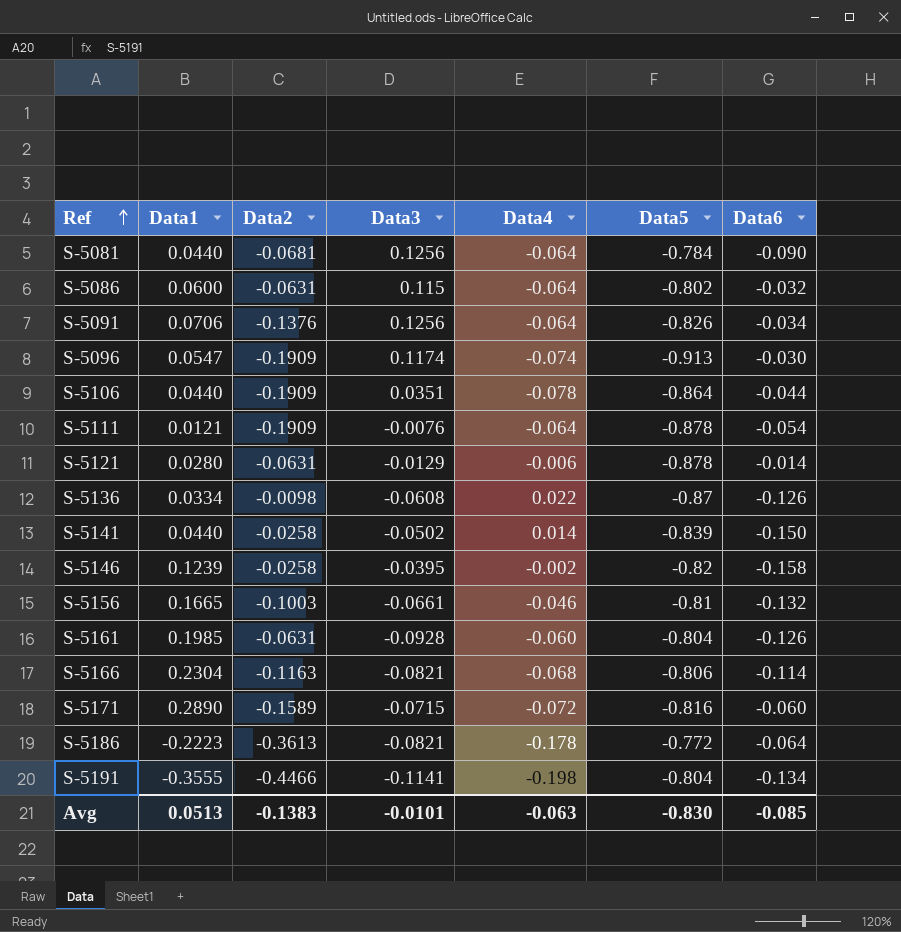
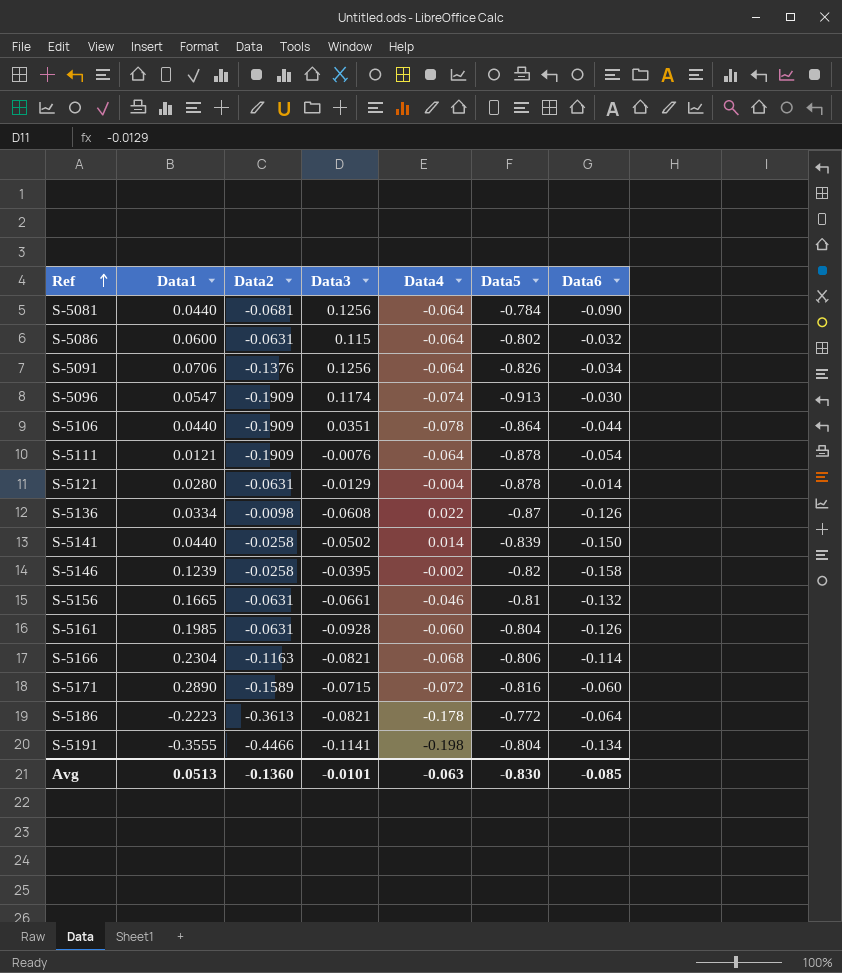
S-5121 | Data4: -0.006 -> -0.004
S-5156 | Data2: -0.1003 -> -0.0631
Avg | Data2: -0.1383 -> -0.1360

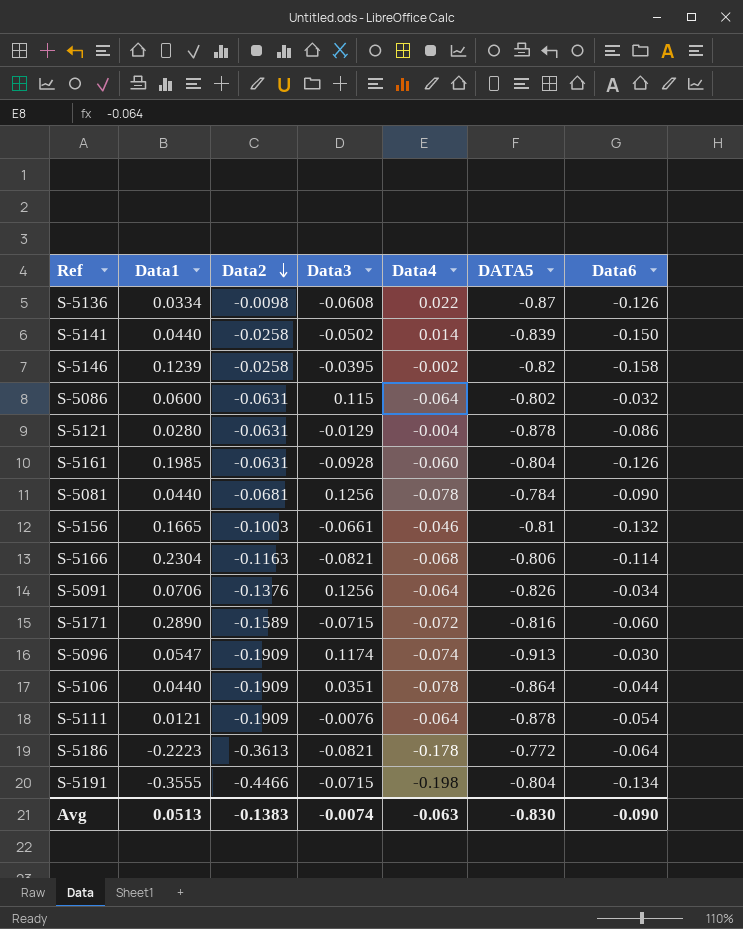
row order: Ref ascending -> Data2 descending
column name: Data5 -> DATA5
S-5121 | Data6: -0.014 -> -0.086
S-5081 | Data4: -0.064 -> -0.078
S-5156 | Data2: -0.0631 -> -0.1003
S-5191 | Data3: -0.1141 -> -0.0715
Avg | Data2: -0.1360 -> -0.1383
Avg | Data3: -0.0101 -> -0.0074
Avg | Data6: -0.085 -> -0.090

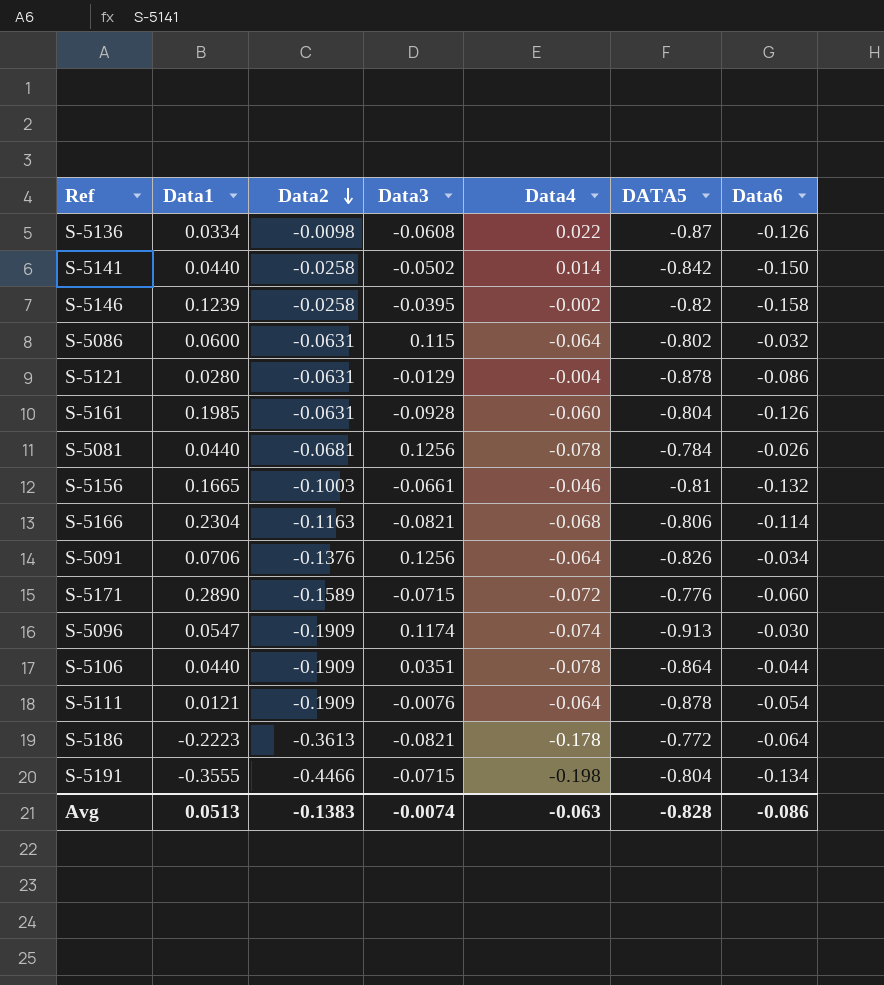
S-5141 | DATA5: -0.839 -> -0.842
S-5081 | Data6: -0.090 -> -0.026
S-5171 | DATA5: -0.816 -> -0.776
Avg | DATA5: -0.830 -> -0.828
Avg | Data6: -0.090 -> -0.086

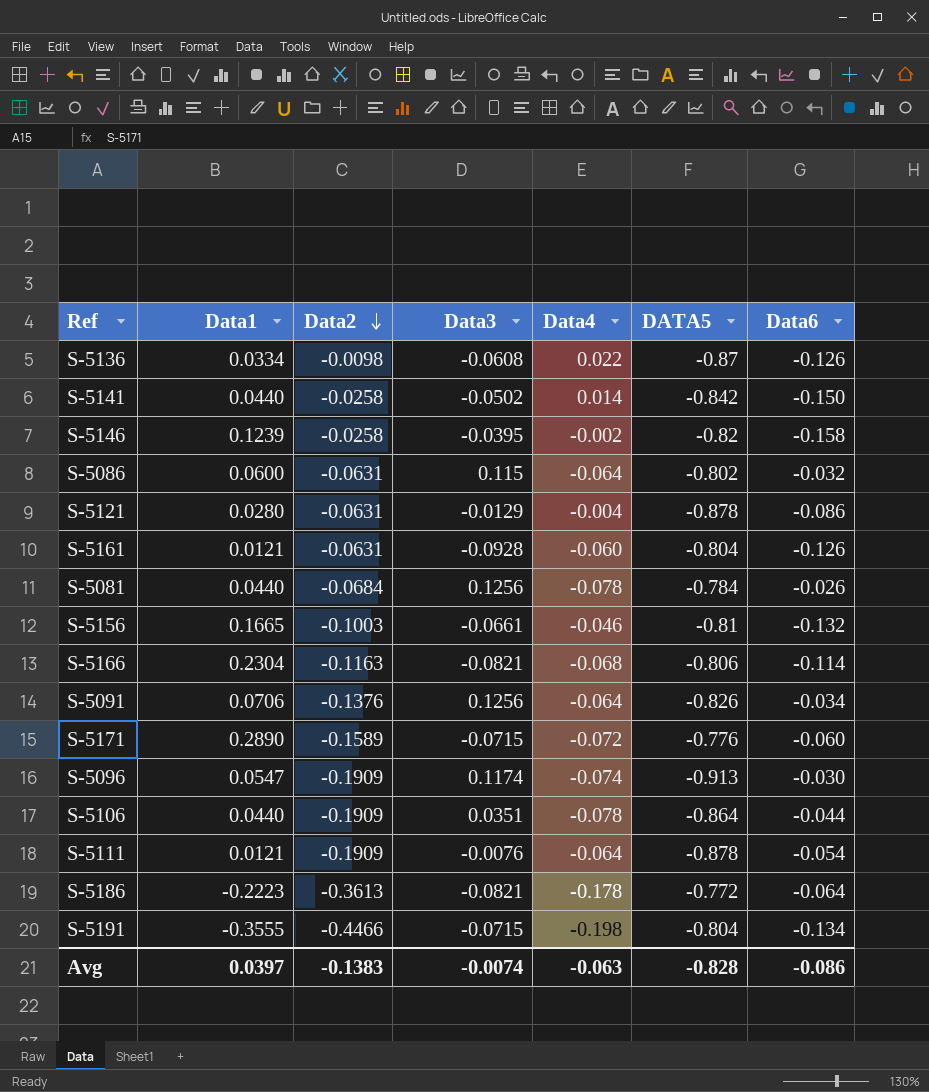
S-5161 | Data1: 0.1985 -> 0.0121
S-5081 | Data2: -0.0681 -> -0.0684
Avg | Data1: 0.0513 -> 0.0397

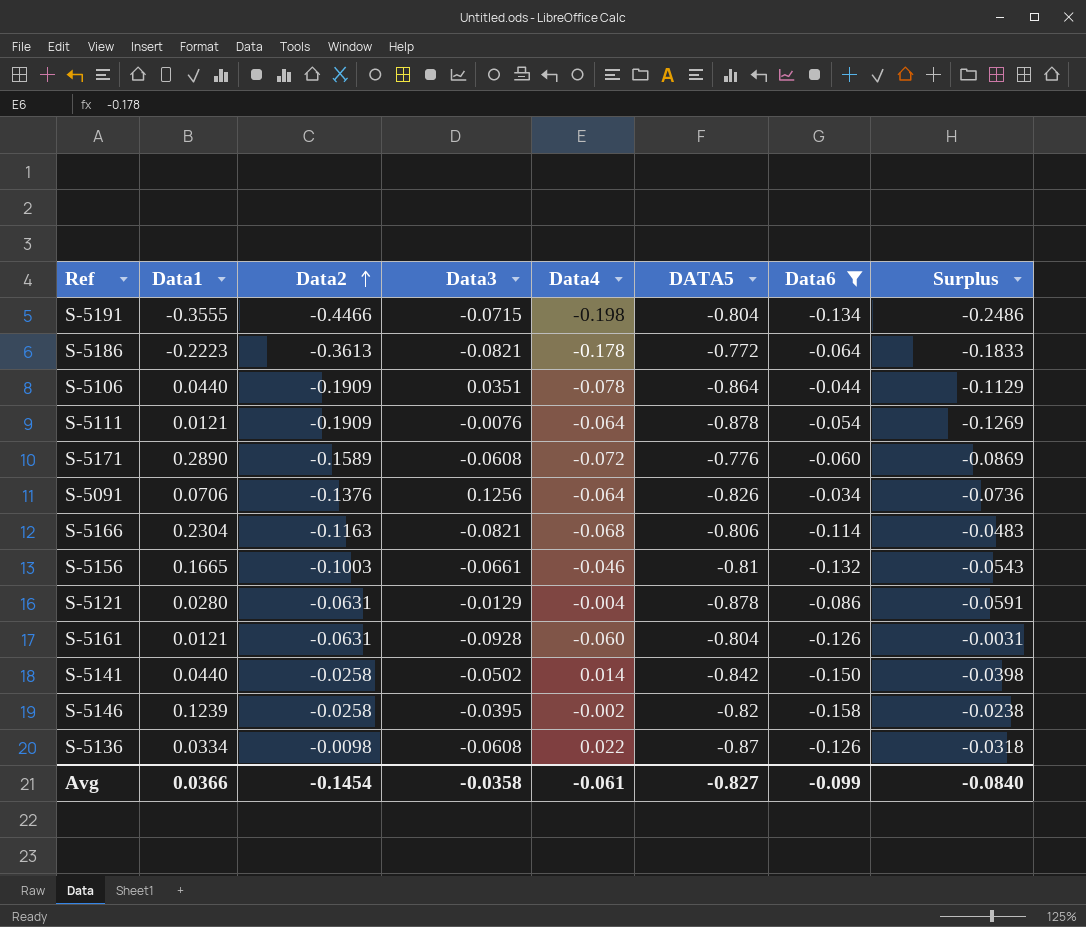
filter: none -> Data6 <= -0.034
row order: Data2 descending -> Data2 ascending
column Surplus | formula: none -> [Data2] - [Data4]
S-5171 | Data3: -0.0715 -> -0.0608
Avg | Data1: 0.0397 -> 0.0366
Avg | Data2: -0.1383 -> -0.1454
Avg | Data3: -0.0074 -> -0.0358
Avg | Data4: -0.063 -> -0.061
Avg | DATA5: -0.828 -> -0.827
Avg | Data6: -0.086 -> -0.099

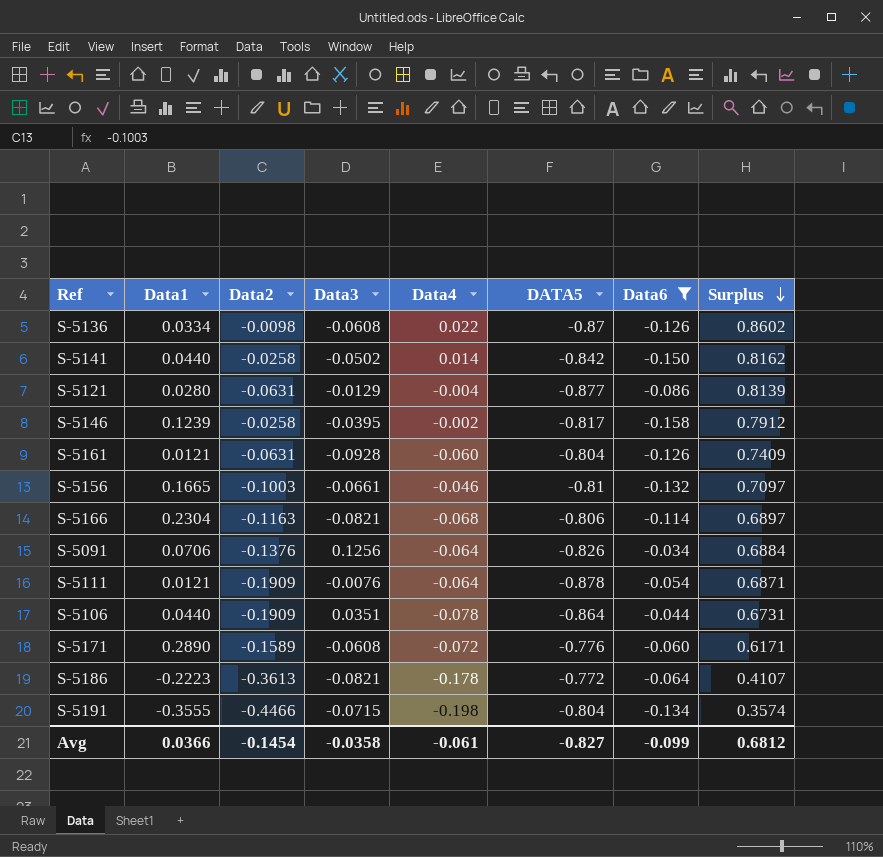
row order: Data2 ascending -> Surplus descending
column Surplus | formula: [Data2] - [Data4] -> [Data2] - [DATA5]
S-5121 | DATA5: -0.878 -> -0.877
S-5146 | DATA5: -0.82 -> -0.817
Avg | Surplus: -0.0840 -> 0.6812

